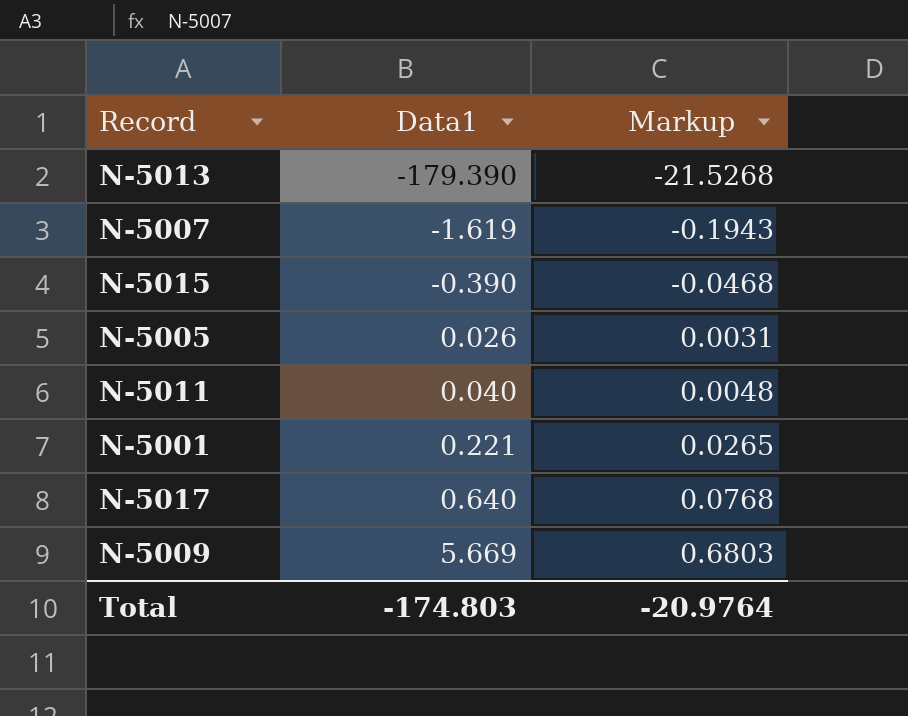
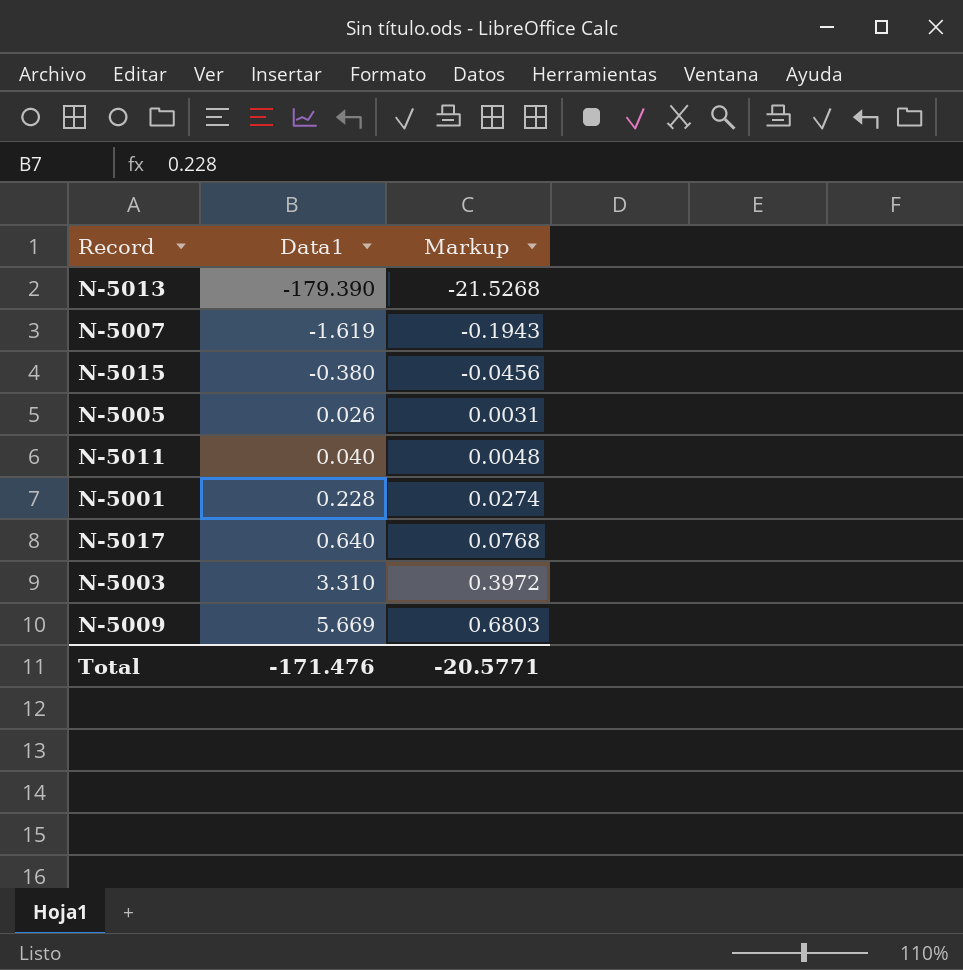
N-5015 | Data1: -0.390 -> -0.380
N-5015 | Markup: -0.0468 -> -0.0456
N-5001 | Data1: 0.221 -> 0.228
N-5001 | Markup: 0.0265 -> 0.0274
row N-5003: none -> 3.310 | 0.3972
Total | Data1: -174.803 -> -171.476
Total | Markup: -20.9764 -> -20.5771

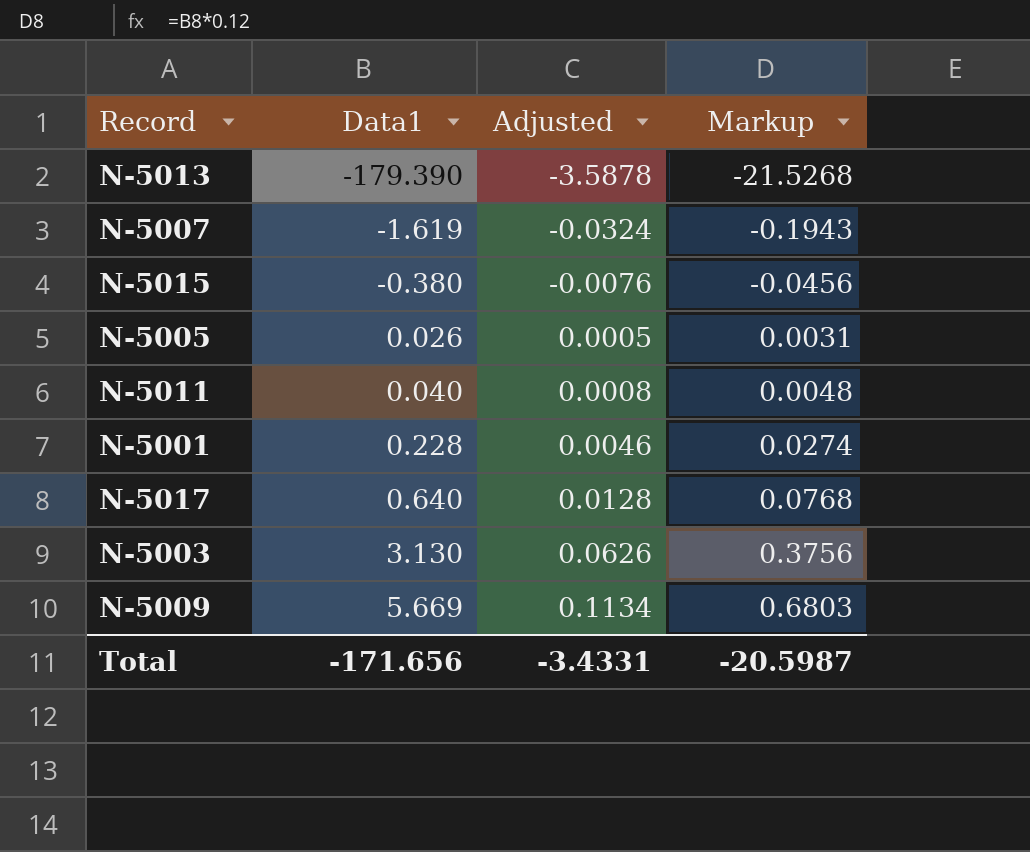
column Adjusted | formula: none -> [Data1] * 0.02
N-5003 | Data1: 3.310 -> 3.130
N-5003 | Markup: 0.3972 -> 0.3756
Total | Data1: -171.476 -> -171.656
Total | Markup: -20.5771 -> -20.5987

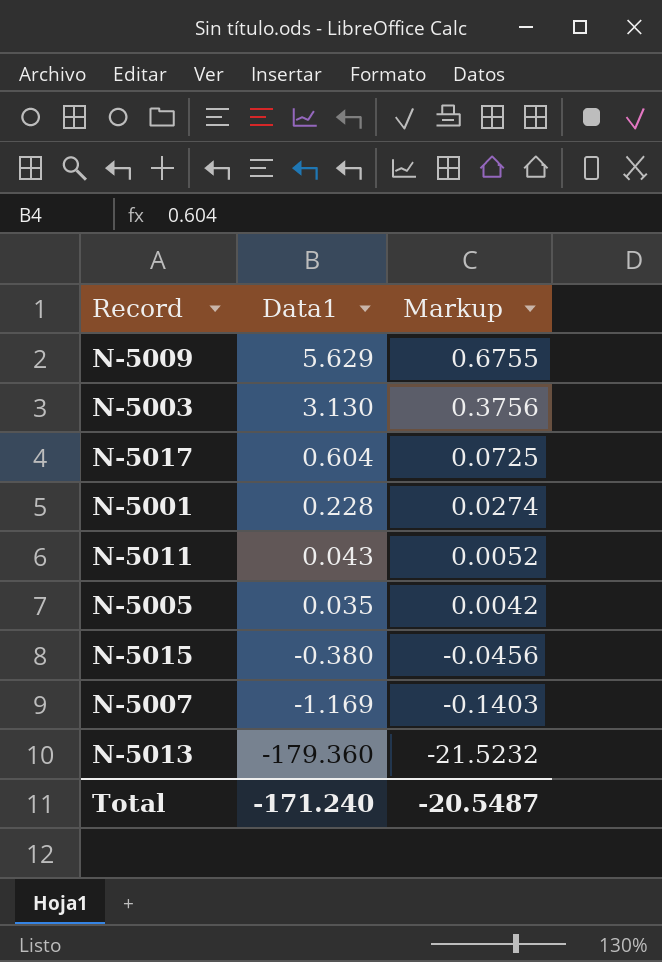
row order: Data1 ascending -> Data1 descending
column Adjusted | formula: [Data1] * 0.02 -> none
N-5009 | Data1: 5.669 -> 5.629
N-5009 | Markup: 0.6803 -> 0.6755
N-5017 | Data1: 0.640 -> 0.604
N-5017 | Markup: 0.0768 -> 0.0725
N-5011 | Data1: 0.040 -> 0.043
N-5011 | Markup: 0.0048 -> 0.0052
N-5005 | Data1: 0.026 -> 0.035
N-5005 | Markup: 0.0031 -> 0.0042
N-5007 | Data1: -1.619 -> -1.169
N-5007 | Markup: -0.1943 -> -0.1403
N-5013 | Data1: -179.390 -> -179.360
N-5013 | Markup: -21.5268 -> -21.5232
Total | Data1: -171.656 -> -171.240
Total | Markup: -20.5987 -> -20.5487

